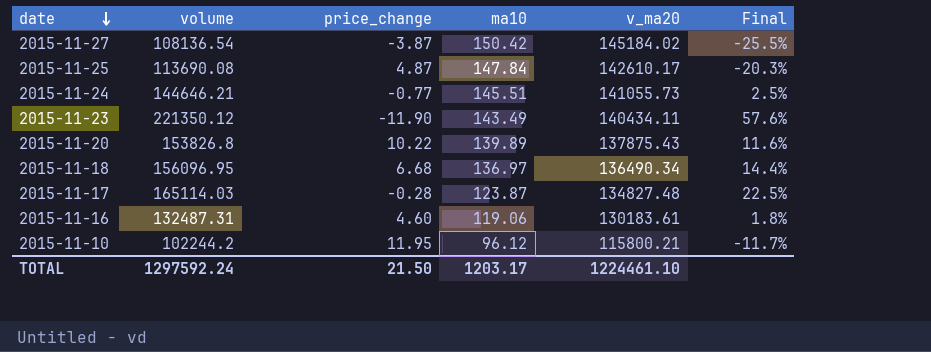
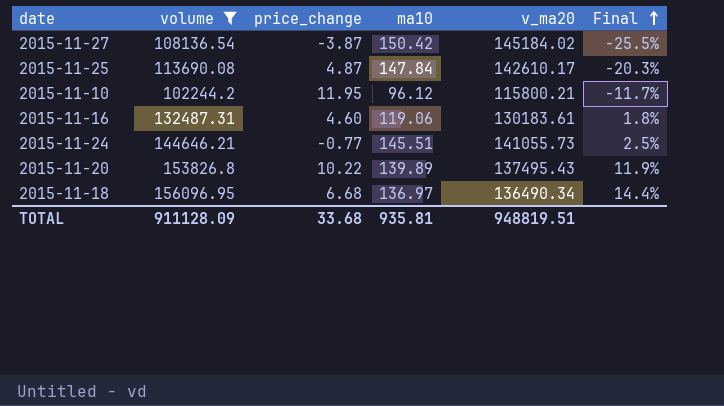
filter: none -> volume <= 156096.95
row order: date descending -> Final ascending
2015-11-20 | v_ma20: 137875.43 -> 137495.43
2015-11-20 | Final: 11.6% -> 11.9%
TOTAL | volume: 1297592.24 -> 911128.09
TOTAL | price_change: 21.50 -> 33.68
TOTAL | ma10: 1203.17 -> 935.81
TOTAL | v_ma20: 1224461.10 -> 948819.51

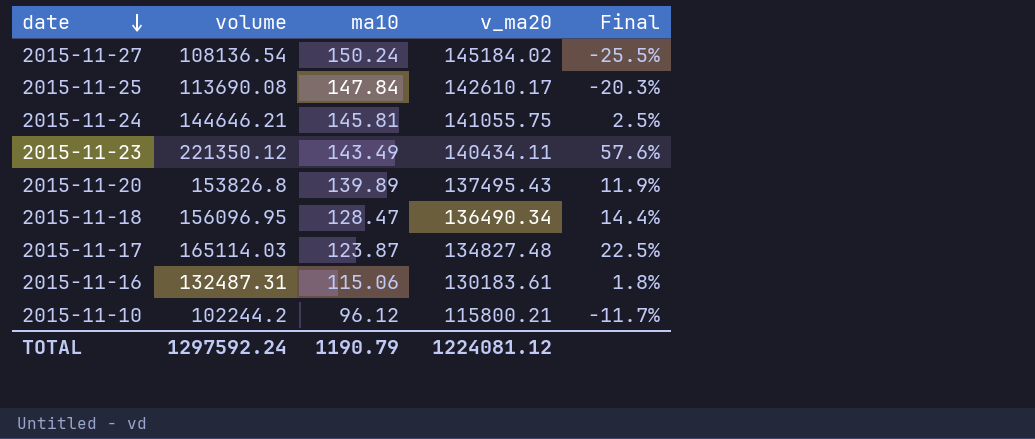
filter: volume <= 156096.95 -> none
row order: Final ascending -> date descending
column price_change | position: 3 -> none
2015-11-27 | ma10: 150.42 -> 150.24
2015-11-24 | ma10: 145.51 -> 145.81
2015-11-24 | v_ma20: 141055.73 -> 141055.75
2015-11-18 | ma10: 136.97 -> 128.47
2015-11-16 | ma10: 119.06 -> 115.06
TOTAL | volume: 911128.09 -> 1297592.24
TOTAL | ma10: 935.81 -> 1190.79
TOTAL | v_ma20: 948819.51 -> 1224081.12

